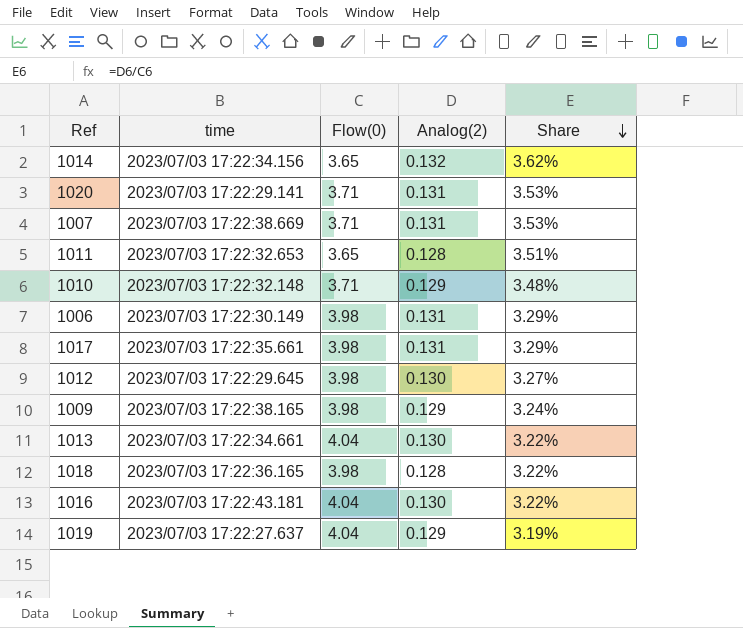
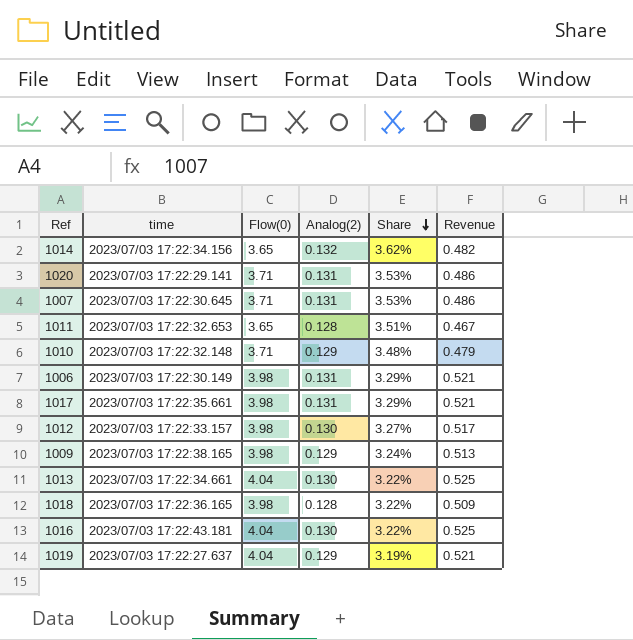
column Revenue | formula: none -> [Flow(0)] * [Analog(2)]
1007 | time: 2023/07/03 17:22:38.669 -> 2023/07/03 17:22:30.645
1012 | time: 2023/07/03 17:22:29.645 -> 2023/07/03 17:22:33.157

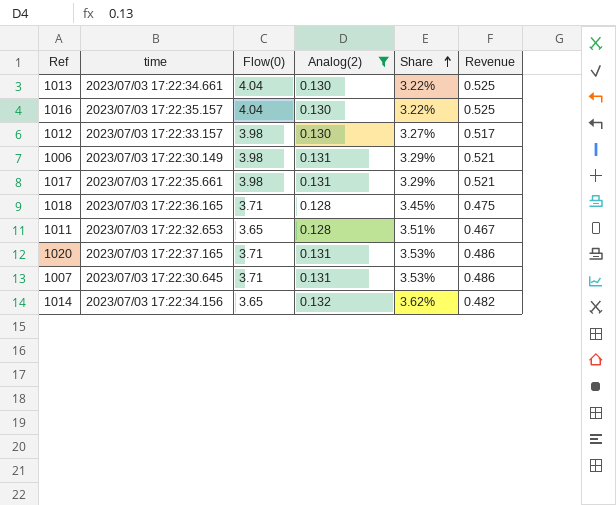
filter: none -> Analog(2) != 0.129
row order: Share descending -> Share ascending
1016 | time: 2023/07/03 17:22:43.181 -> 2023/07/03 17:22:35.157
1018 | Flow(0): 3.98 -> 3.71
1018 | Share: 3.22% -> 3.45%
1018 | Revenue: 0.509 -> 0.475
1020 | time: 2023/07/03 17:22:29.141 -> 2023/07/03 17:22:37.165

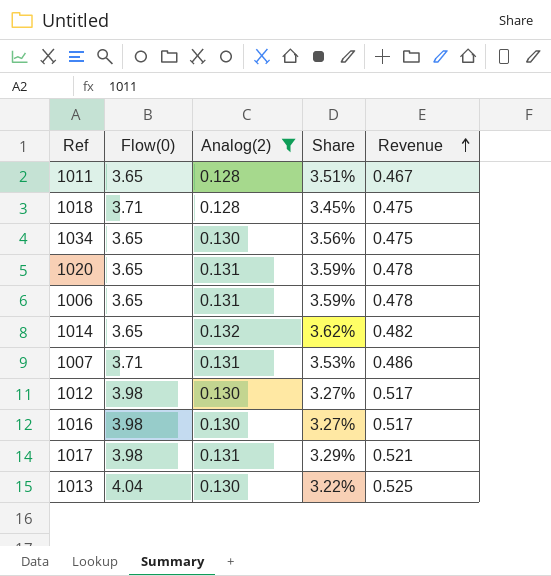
row order: Share ascending -> Revenue ascending
column time | position: 2 -> none
row 1034: none -> 3.65 | 0.130 | 3.56% | 0.475
1020 | Flow(0): 3.71 -> 3.65
1020 | Share: 3.53% -> 3.59%
1020 | Revenue: 0.486 -> 0.478
1006 | Flow(0): 3.98 -> 3.65
1006 | Share: 3.29% -> 3.59%
1006 | Revenue: 0.521 -> 0.478
1016 | Flow(0): 4.04 -> 3.98
1016 | Share: 3.22% -> 3.27%
1016 | Revenue: 0.525 -> 0.517

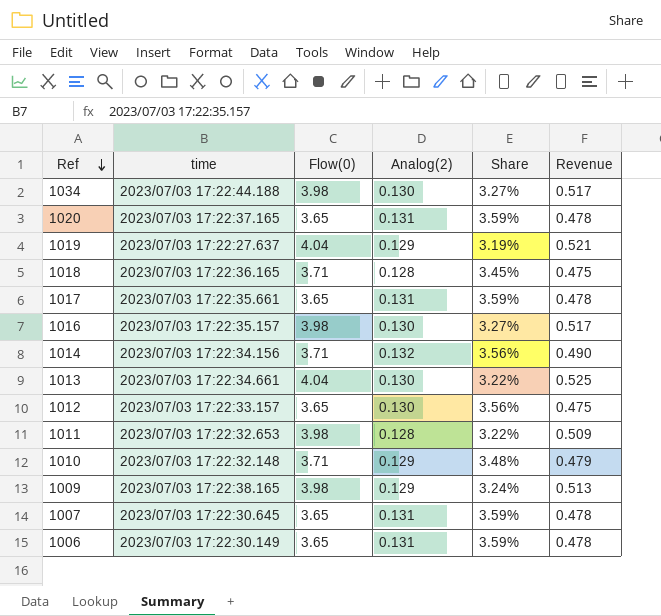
filter: Analog(2) != 0.129 -> none
row order: Revenue ascending -> Ref descending
column time | position: none -> 2
1034 | Flow(0): 3.65 -> 3.98
1034 | Share: 3.56% -> 3.27%
1034 | Revenue: 0.475 -> 0.517
1017 | Flow(0): 3.98 -> 3.65
1017 | Share: 3.29% -> 3.59%
1017 | Revenue: 0.521 -> 0.478
1014 | Flow(0): 3.65 -> 3.71
1014 | Share: 3.62% -> 3.56%
1014 | Revenue: 0.482 -> 0.490
1012 | Flow(0): 3.98 -> 3.65
1012 | Share: 3.27% -> 3.56%
1012 | Revenue: 0.517 -> 0.475
1011 | Flow(0): 3.65 -> 3.98
1011 | Share: 3.51% -> 3.22%
1011 | Revenue: 0.467 -> 0.509
1007 | Flow(0): 3.71 -> 3.65
1007 | Share: 3.53% -> 3.59%
1007 | Revenue: 0.486 -> 0.478

